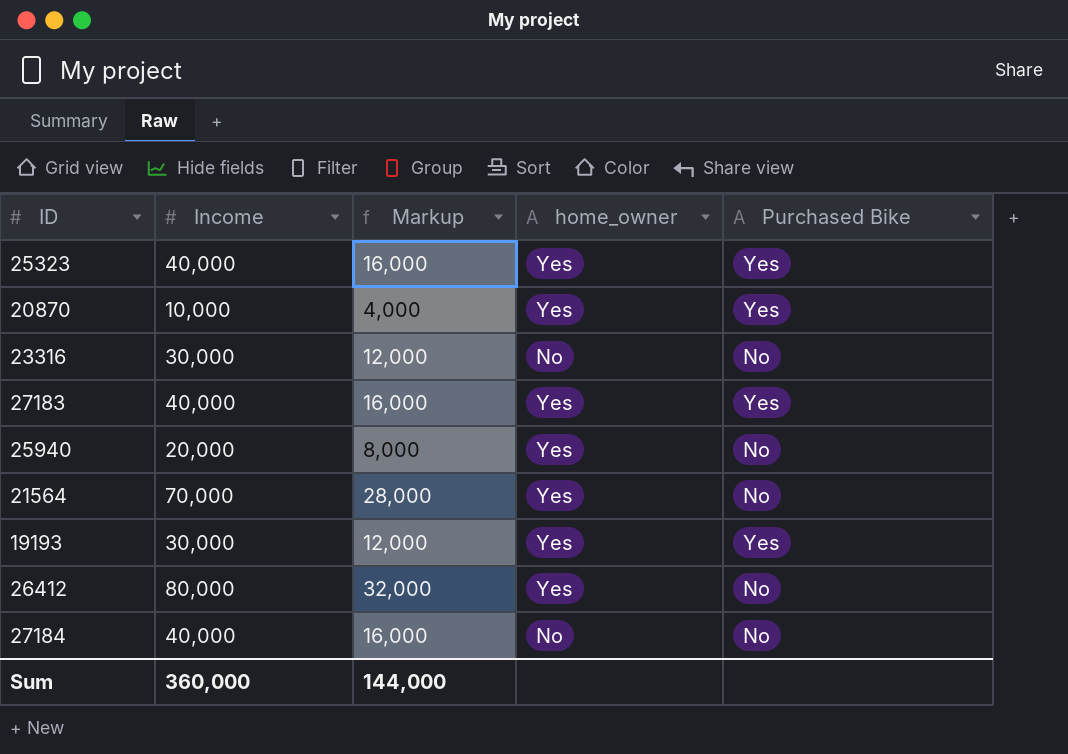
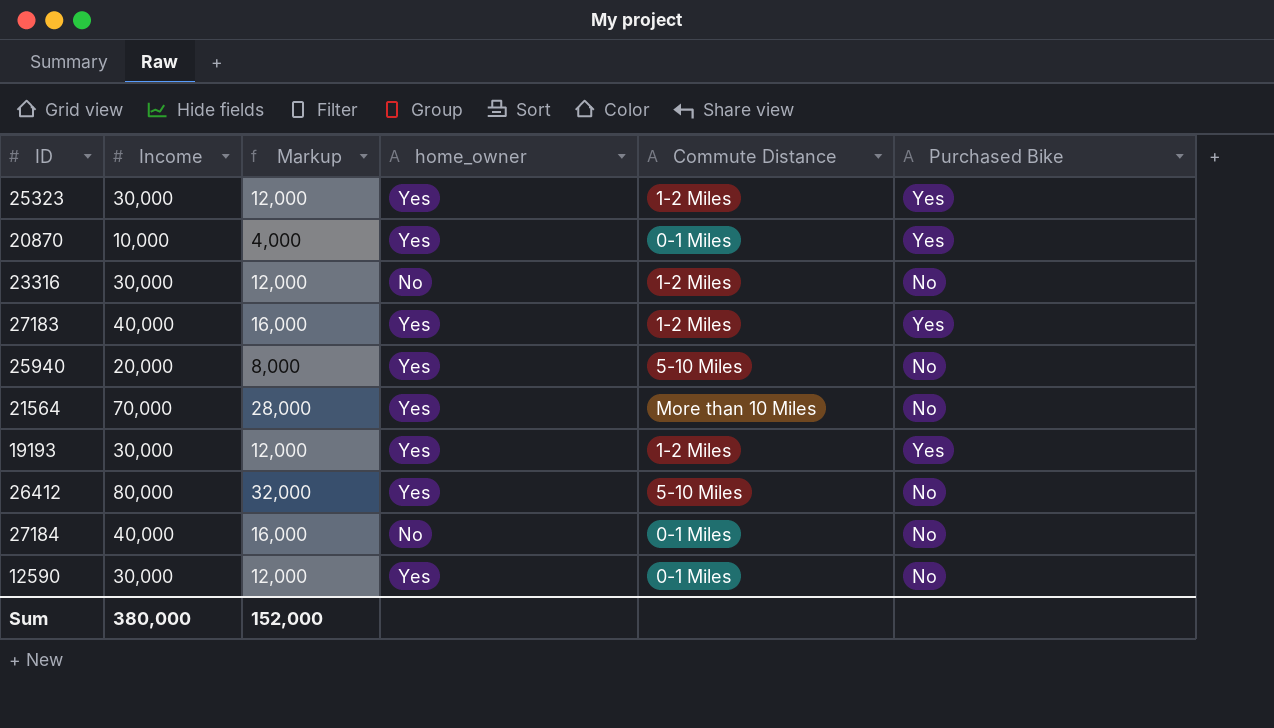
column Commute Distance | position: none -> 5
25323 | Income: 40,000 -> 30,000
25323 | Markup: 16,000 -> 12,000
row 12590: none -> 30,000 | 12,000 | Yes | 0-1 Miles | No
Sum | Income: 360,000 -> 380,000
Sum | Markup: 144,000 -> 152,000

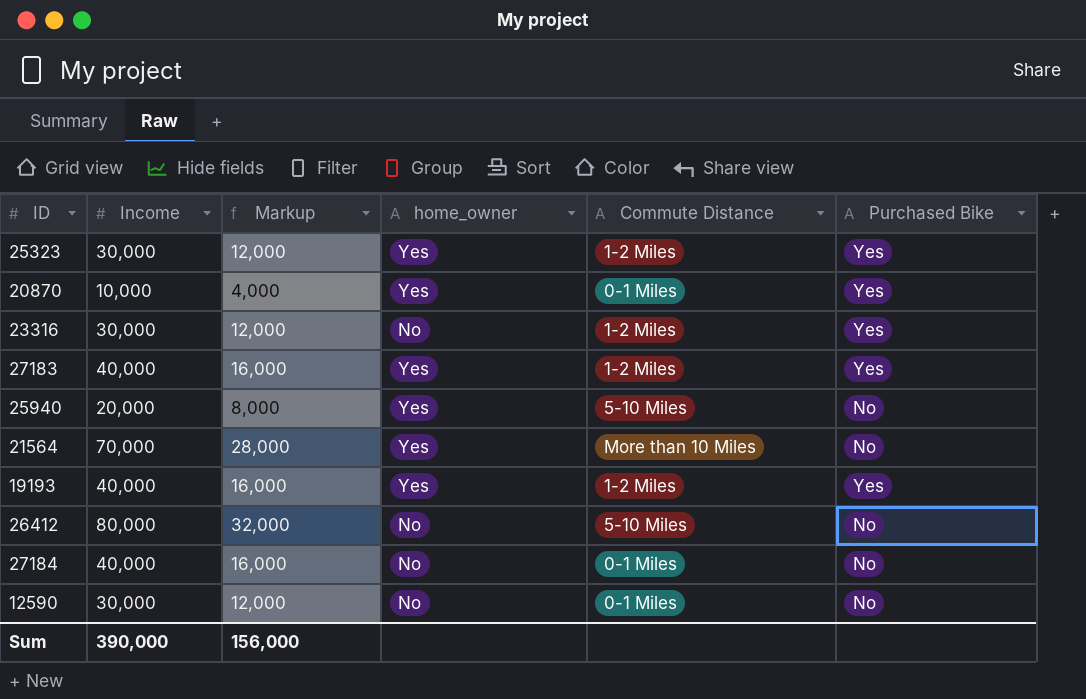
23316 | Purchased Bike: No -> Yes
19193 | Income: 30,000 -> 40,000
19193 | Markup: 12,000 -> 16,000
26412 | home_owner: Yes -> No
12590 | home_owner: Yes -> No
Sum | Income: 380,000 -> 390,000
Sum | Markup: 152,000 -> 156,000

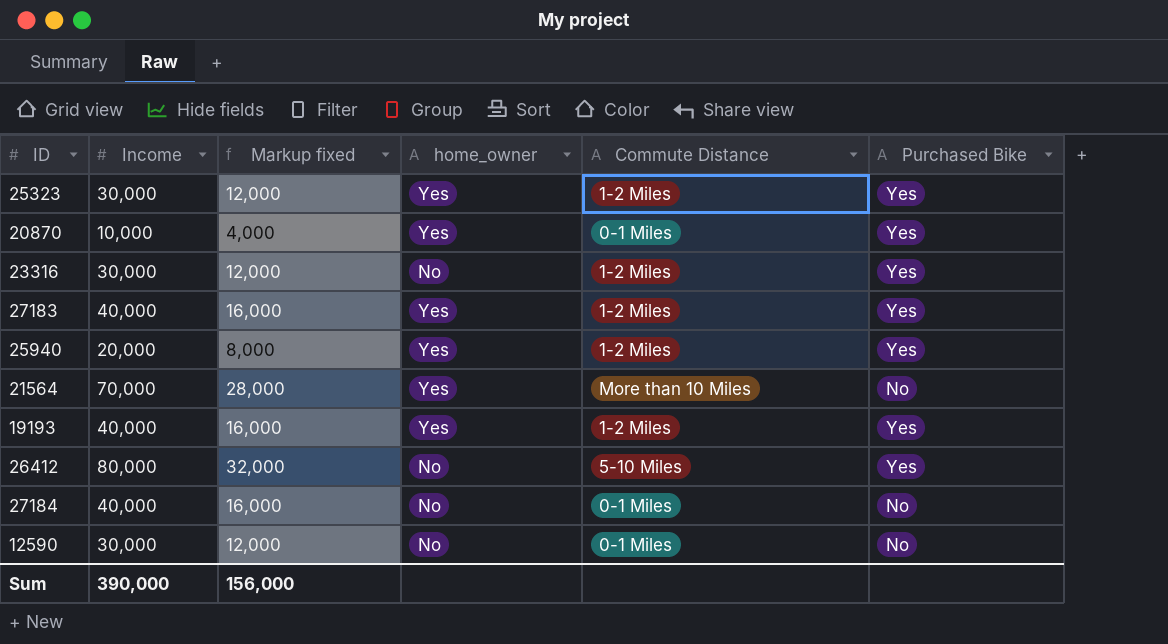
column name: Markup -> Markup fixed
25940 | Commute Distance: 5-10 Miles -> 1-2 Miles
25940 | Purchased Bike: No -> Yes
26412 | Purchased Bike: No -> Yes

